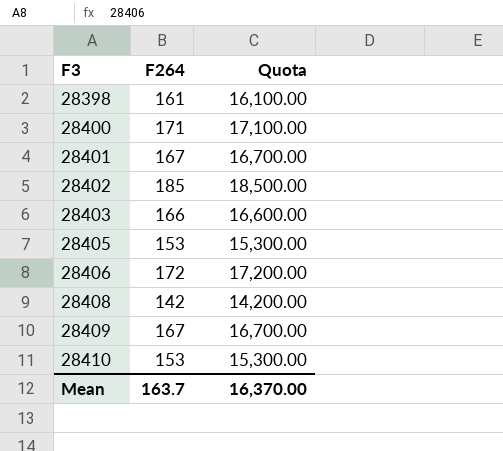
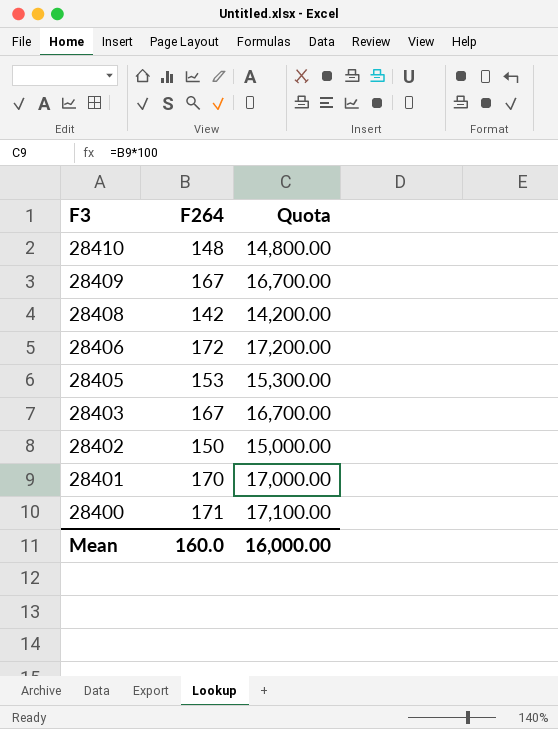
row order: F3 ascending -> F3 descending
row 28398: 161 | 16,100.00 -> none
28410 | F264: 153 -> 148
28410 | Quota: 15,300.00 -> 14,800.00
28403 | F264: 166 -> 167
28403 | Quota: 16,600.00 -> 16,700.00
28402 | F264: 185 -> 150
28402 | Quota: 18,500.00 -> 15,000.00
28401 | F264: 167 -> 170
28401 | Quota: 16,700.00 -> 17,000.00
Mean | F264: 163.7 -> 160.0
Mean | Quota: 16,370.00 -> 16,000.00

